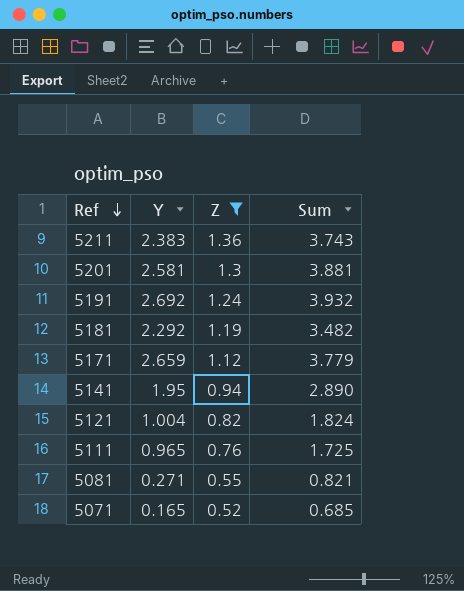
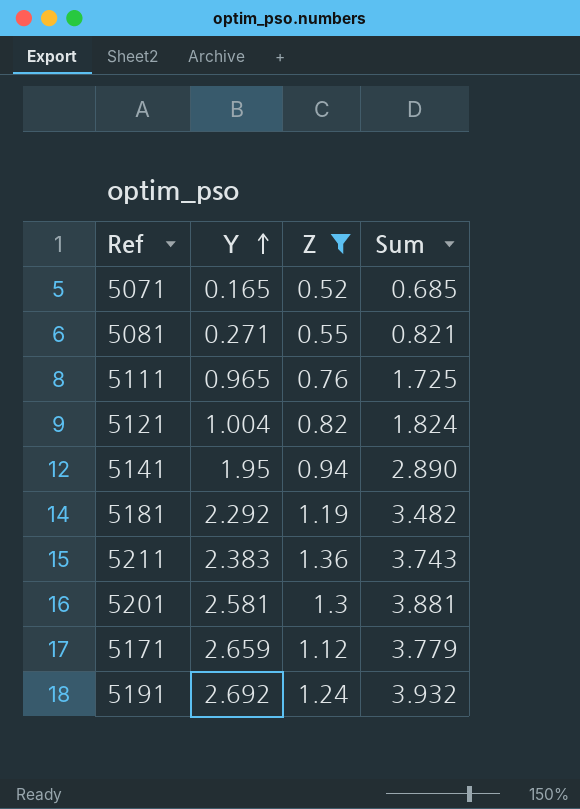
row order: Ref descending -> Y ascending

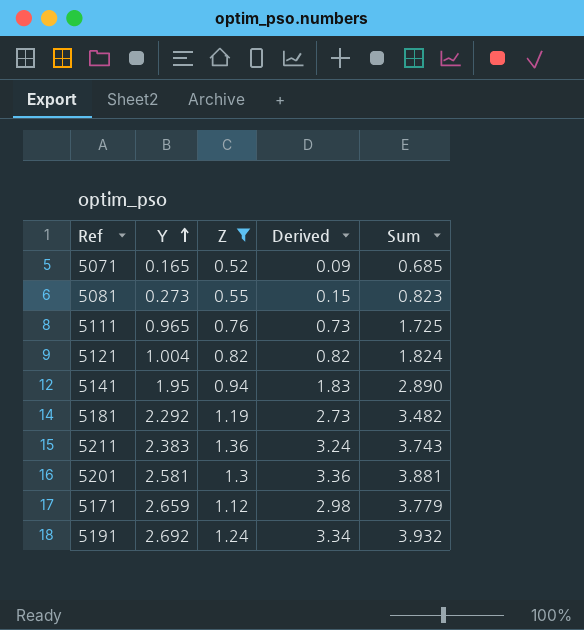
column Derived | formula: none -> [Y] * [Z]
5081 | Y: 0.271 -> 0.273
5081 | Sum: 0.821 -> 0.823

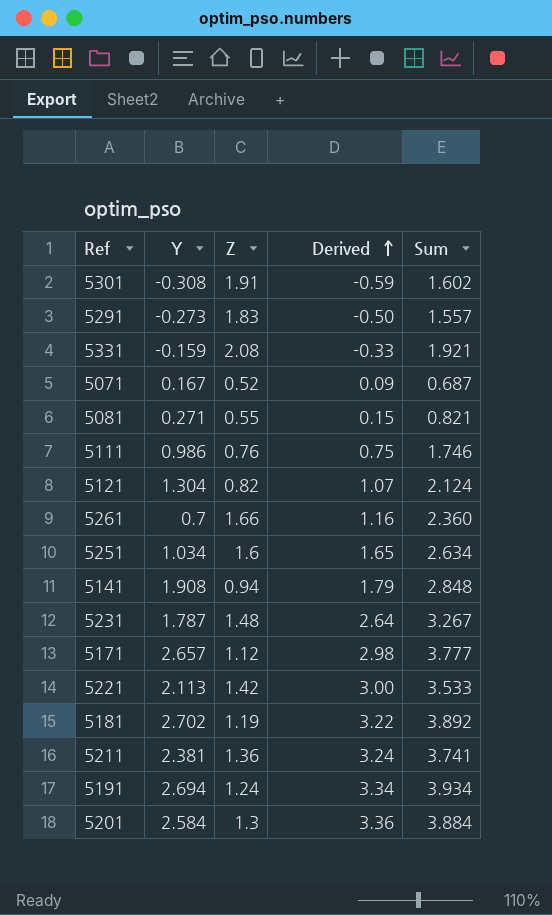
filter: Z <= 1.36 -> none
row order: Y ascending -> Derived ascending
5071 | Y: 0.165 -> 0.167
5071 | Sum: 0.685 -> 0.687
5081 | Y: 0.273 -> 0.271
5081 | Sum: 0.823 -> 0.821
5111 | Y: 0.965 -> 0.986
5111 | Derived: 0.73 -> 0.75
5111 | Sum: 1.725 -> 1.746
5121 | Y: 1.004 -> 1.304
5121 | Derived: 0.82 -> 1.07
5121 | Sum: 1.824 -> 2.124
5141 | Y: 1.95 -> 1.908
5141 | Derived: 1.83 -> 1.79
5141 | Sum: 2.890 -> 2.848
5171 | Y: 2.659 -> 2.657
5171 | Sum: 3.779 -> 3.777
5181 | Y: 2.292 -> 2.702
5181 | Derived: 2.73 -> 3.22
5181 | Sum: 3.482 -> 3.892
5211 | Y: 2.383 -> 2.381
5211 | Sum: 3.743 -> 3.741
5191 | Y: 2.692 -> 2.694
5191 | Sum: 3.932 -> 3.934
5201 | Y: 2.581 -> 2.584
5201 | Sum: 3.881 -> 3.884

